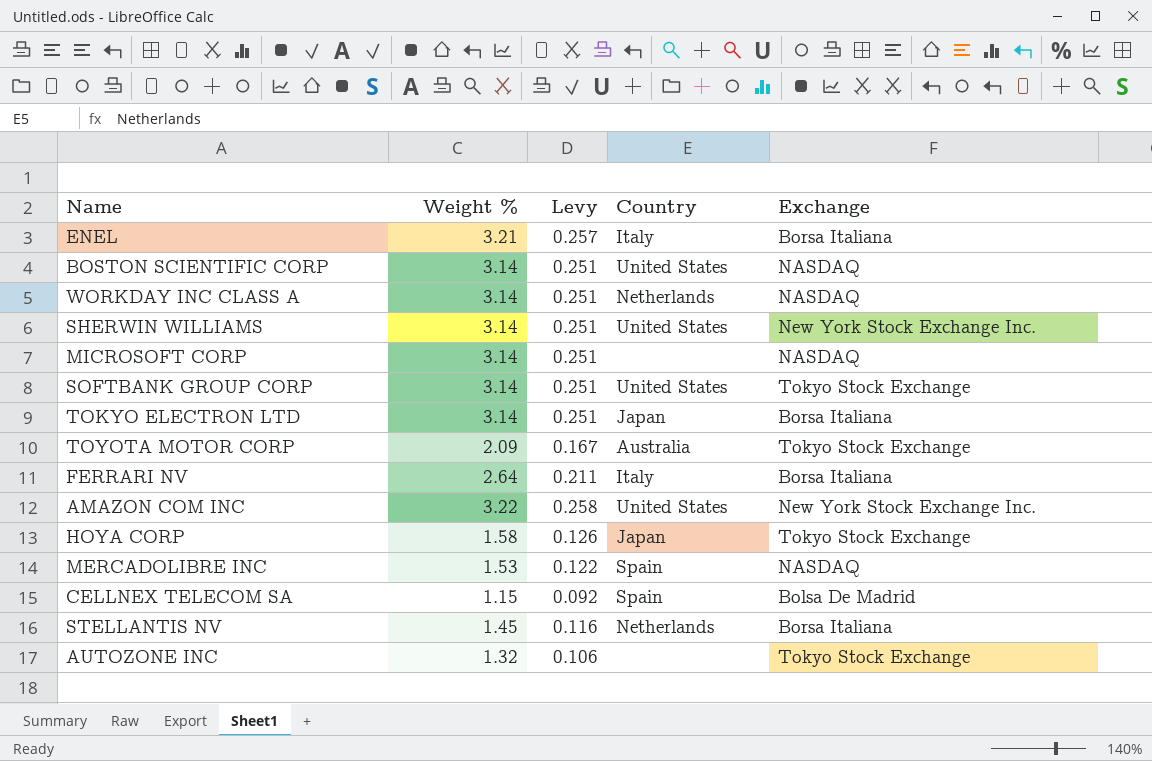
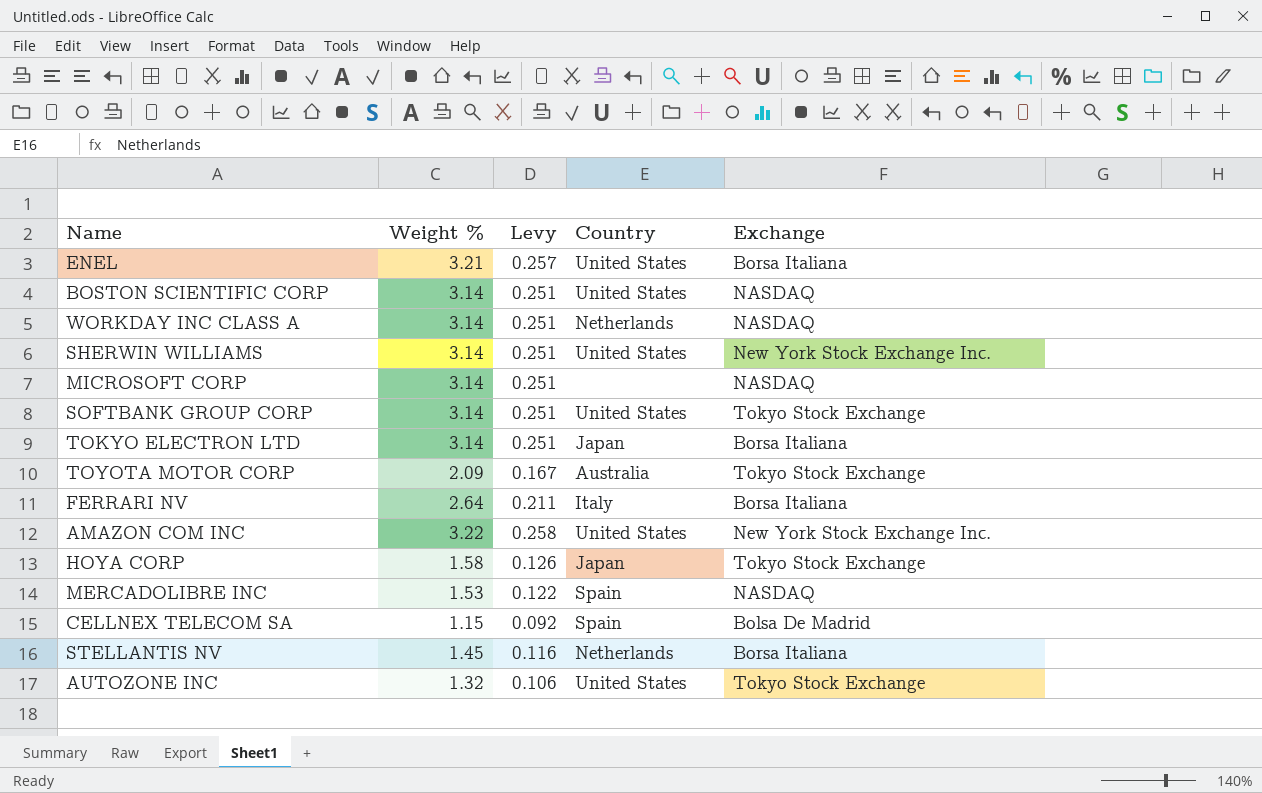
ENEL | Country: Italy -> United States
AUTOZONE INC | Country: none -> United States

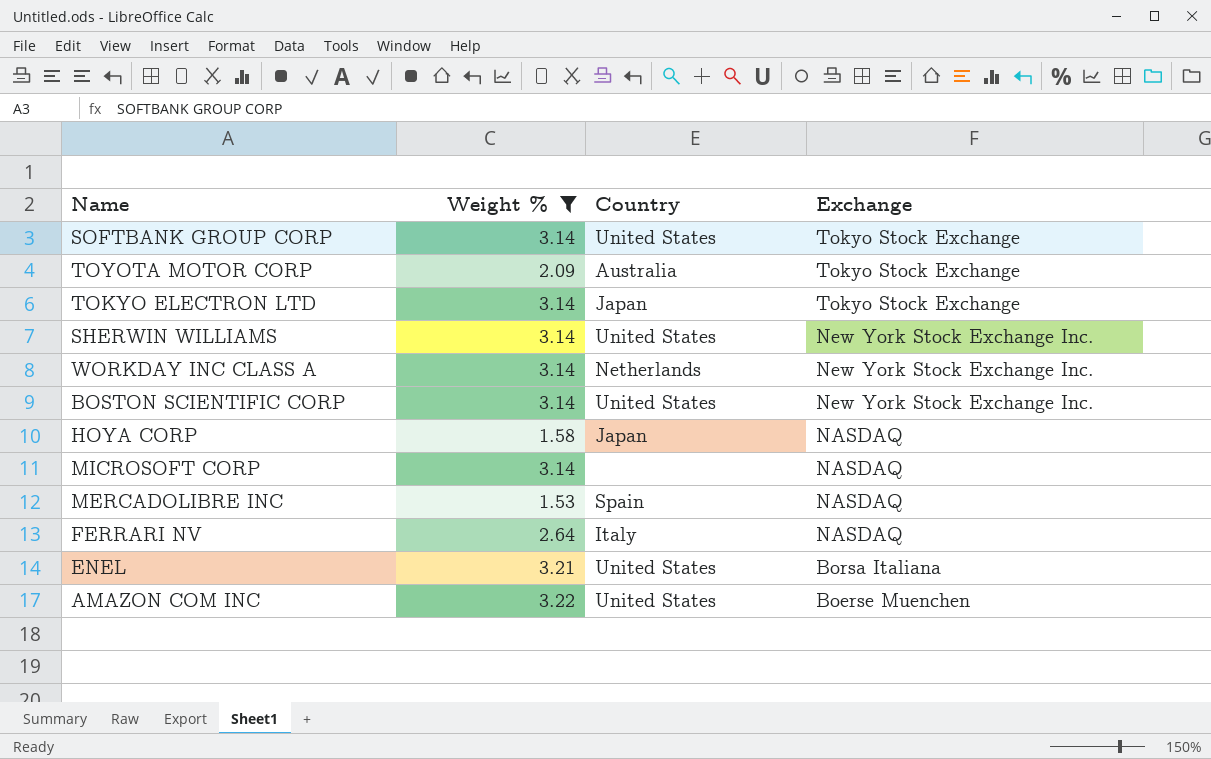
filter: none -> Weight % >= 1.53
row order: none -> Exchange descending
column Levy | formula: [Weight %] * 0.08 -> none
TOKYO ELECTRON LTD | Exchange: Borsa Italiana -> Tokyo Stock Exchange
WORKDAY INC CLASS A | Exchange: NASDAQ -> New York Stock Exchange Inc.
BOSTON SCIENTIFIC CORP | Exchange: NASDAQ -> New York Stock Exchange Inc.
HOYA CORP | Exchange: Tokyo Stock Exchange -> NASDAQ
FERRARI NV | Exchange: Borsa Italiana -> NASDAQ
AMAZON COM INC | Exchange: New York Stock Exchange Inc. -> Boerse Muenchen

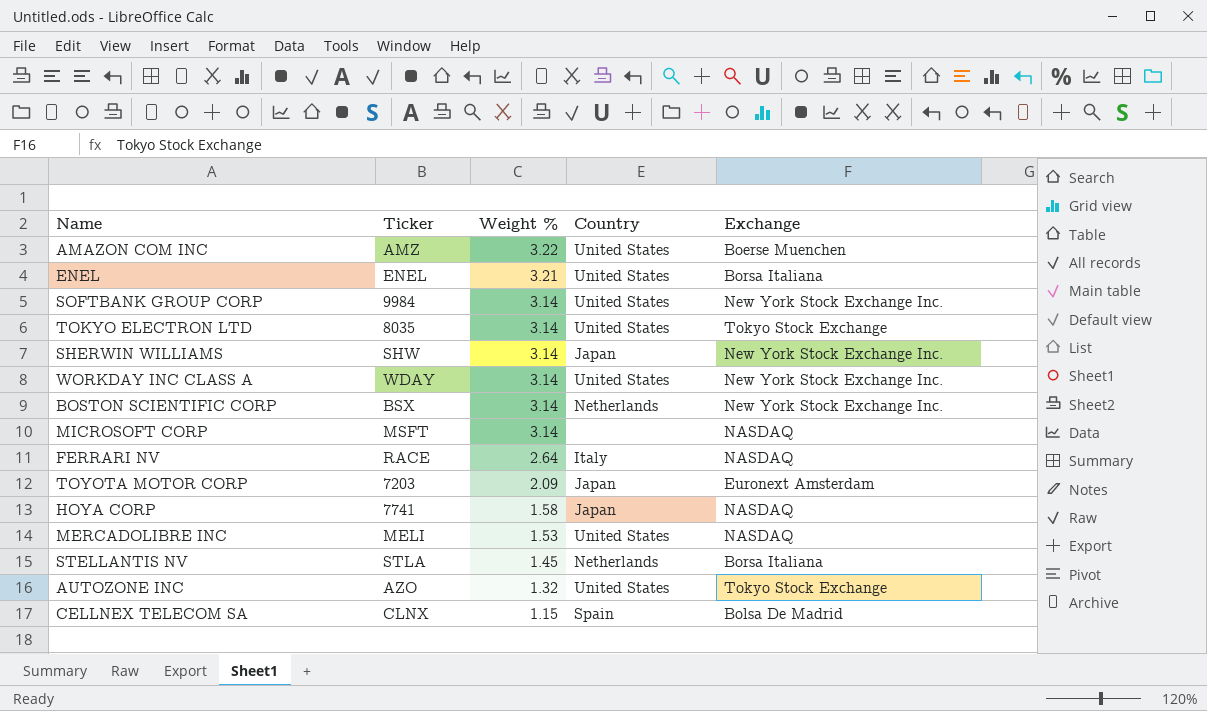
filter: Weight % >= 1.53 -> none
row order: Exchange descending -> Weight % descending
column Ticker | position: none -> 2
SOFTBANK GROUP CORP | Exchange: Tokyo Stock Exchange -> New York Stock Exchange Inc.
TOKYO ELECTRON LTD | Country: Japan -> United States
SHERWIN WILLIAMS | Country: United States -> Japan
WORKDAY INC CLASS A | Country: Netherlands -> United States
BOSTON SCIENTIFIC CORP | Country: United States -> Netherlands
TOYOTA MOTOR CORP | Country: Australia -> Japan
TOYOTA MOTOR CORP | Exchange: Tokyo Stock Exchange -> Euronext Amsterdam
MERCADOLIBRE INC | Country: Spain -> United States

